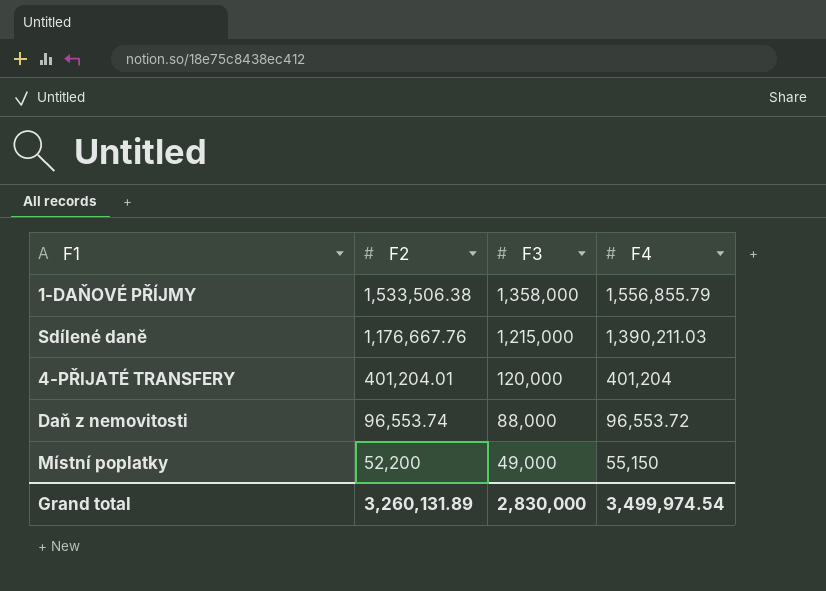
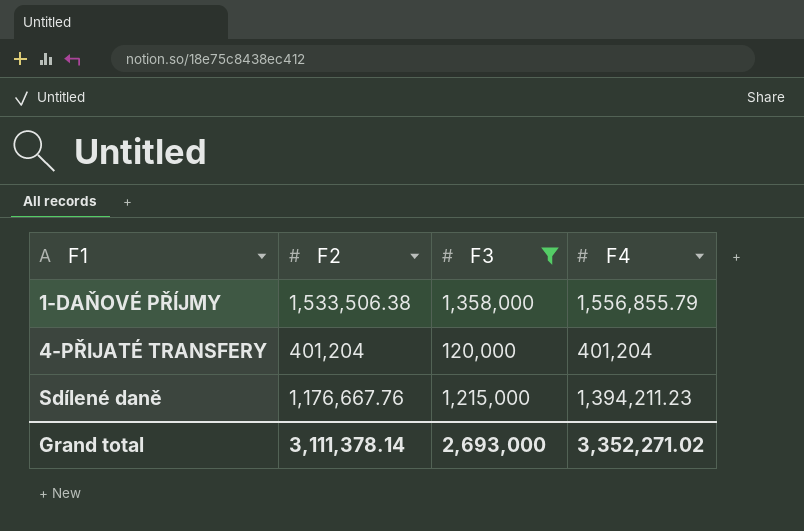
filter: none -> F3 >= 120,000
row order: F2 descending -> F1 ascending
4-PŘIJATÉ TRANSFERY | F2: 401,204.01 -> 401,204
Sdílené daně | F4: 1,390,211.03 -> 1,394,211.23
Grand total | F2: 3,260,131.89 -> 3,111,378.14
Grand total | F3: 2,830,000 -> 2,693,000
Grand total | F4: 3,499,974.54 -> 3,352,271.02

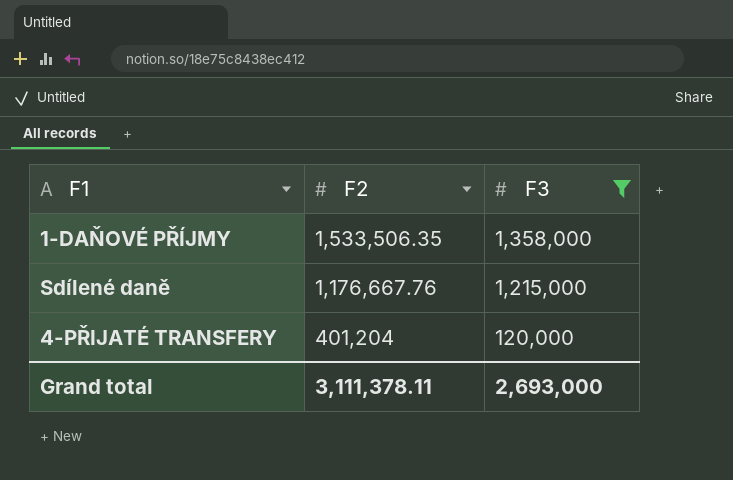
row order: F1 ascending -> F2 descending
column F4 | position: 4 -> none
1-DAŇOVÉ PŘÍJMY | F2: 1,533,506.38 -> 1,533,506.35
Grand total | F2: 3,111,378.14 -> 3,111,378.11

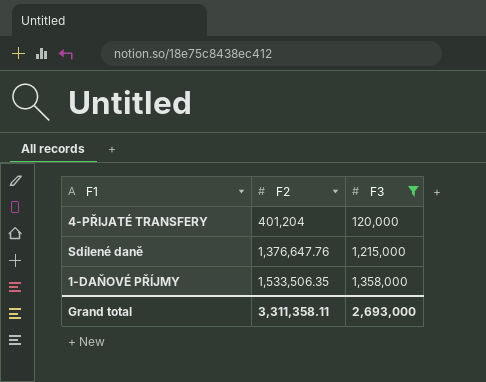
row order: F2 descending -> F2 ascending
Sdílené daně | F2: 1,176,667.76 -> 1,376,647.76
Grand total | F2: 3,111,378.11 -> 3,311,358.11

